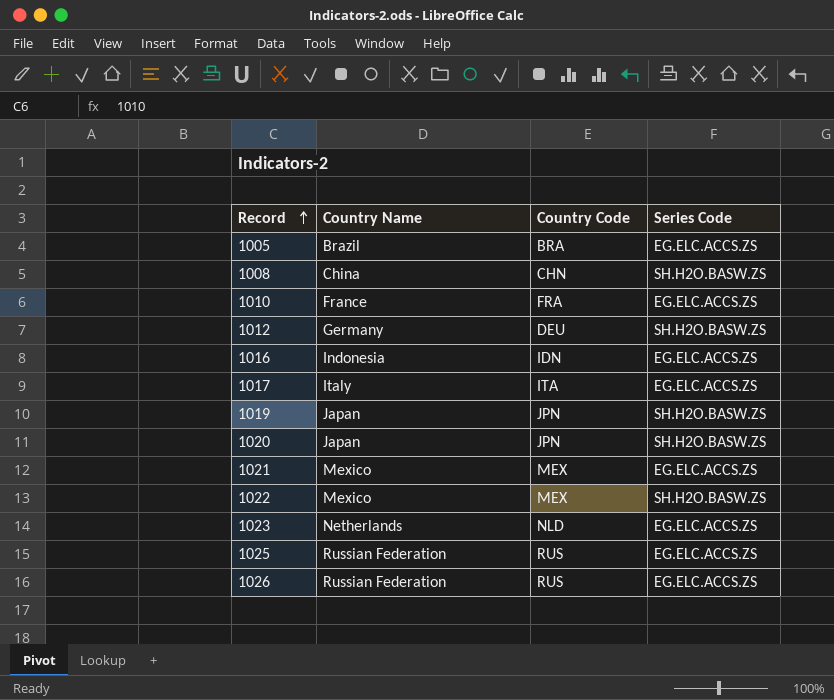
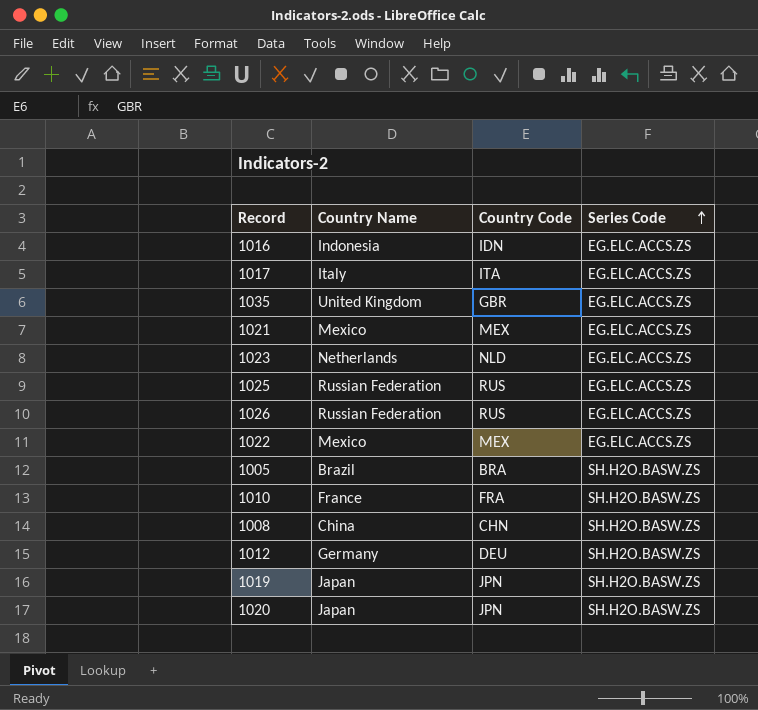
row order: Record ascending -> Series Code ascending
row 1035: none -> United Kingdom | GBR | EG.ELC.ACCS.ZS
1022 | Series Code: SH.H2O.BASW.ZS -> EG.ELC.ACCS.ZS
1005 | Series Code: EG.ELC.ACCS.ZS -> SH.H2O.BASW.ZS
1010 | Series Code: EG.ELC.ACCS.ZS -> SH.H2O.BASW.ZS

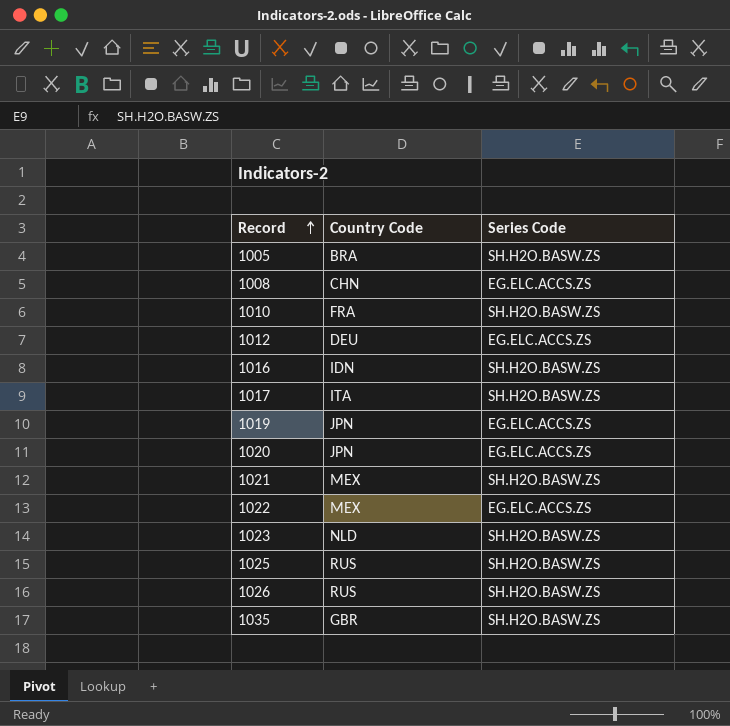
row order: Series Code ascending -> Record ascending
column Country Name | position: 2 -> none
1008 | Series Code: SH.H2O.BASW.ZS -> EG.ELC.ACCS.ZS
1012 | Series Code: SH.H2O.BASW.ZS -> EG.ELC.ACCS.ZS
1016 | Series Code: EG.ELC.ACCS.ZS -> SH.H2O.BASW.ZS
1017 | Series Code: EG.ELC.ACCS.ZS -> SH.H2O.BASW.ZS
1019 | Series Code: SH.H2O.BASW.ZS -> EG.ELC.ACCS.ZS
1020 | Series Code: SH.H2O.BASW.ZS -> EG.ELC.ACCS.ZS
1021 | Series Code: EG.ELC.ACCS.ZS -> SH.H2O.BASW.ZS
1023 | Series Code: EG.ELC.ACCS.ZS -> SH.H2O.BASW.ZS
1025 | Series Code: EG.ELC.ACCS.ZS -> SH.H2O.BASW.ZS
1026 | Series Code: EG.ELC.ACCS.ZS -> SH.H2O.BASW.ZS
1035 | Series Code: EG.ELC.ACCS.ZS -> SH.H2O.BASW.ZS

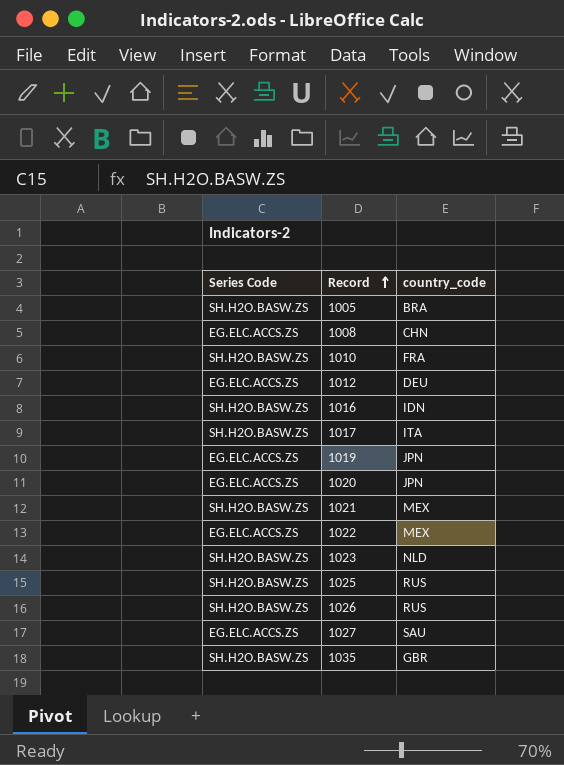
column Series Code | position: 3 -> 1
column name: Country Code -> country_code
row 1027: none -> EG.ELC.ACCS.ZS | SAU

